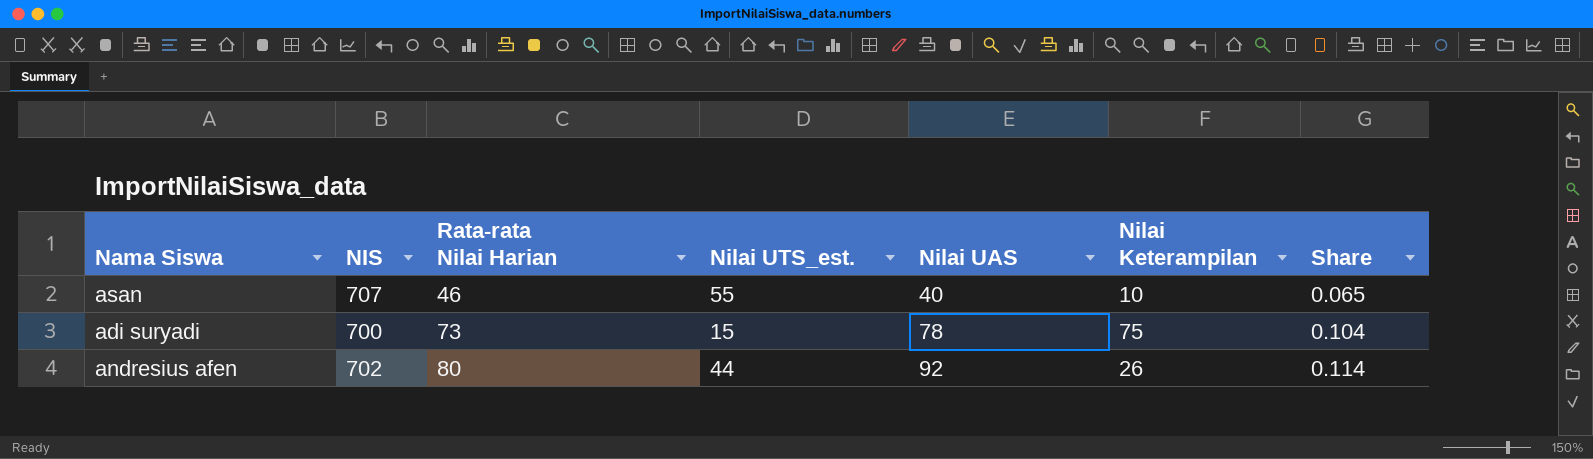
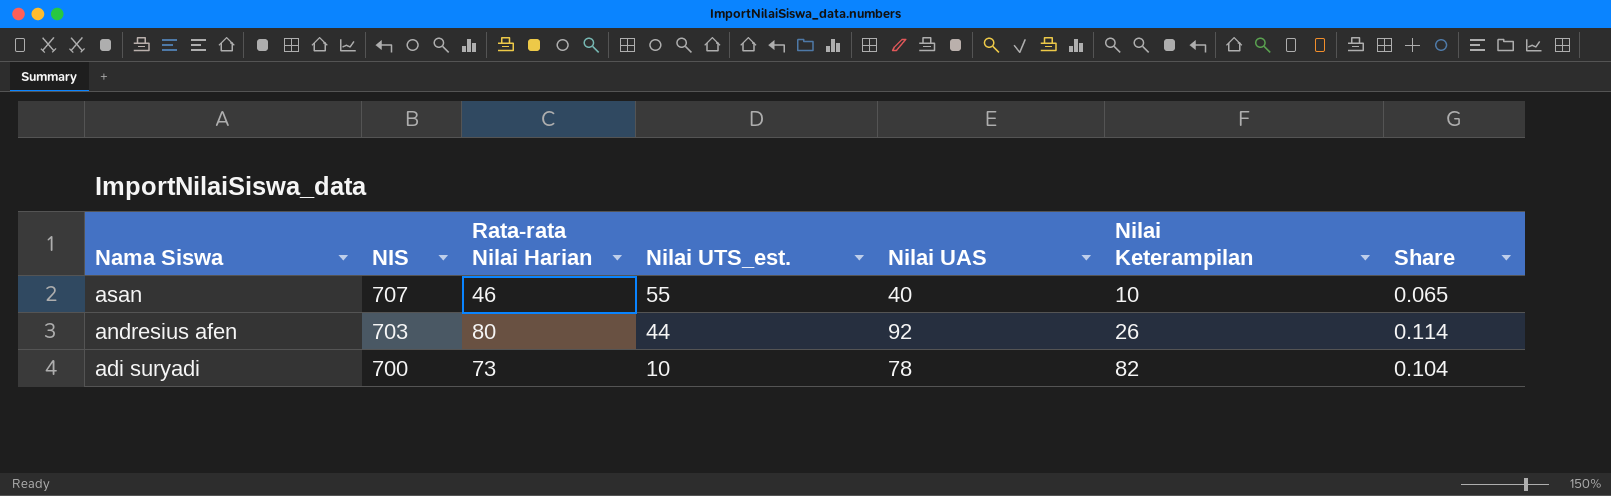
row order: Rata-rata Nilai Harian ascending -> Nama Siswa descending
andresius afen | NIS: 702 -> 703
adi suryadi | Nilai UTS_est.: 15 -> 10
adi suryadi | Nilai Keterampilan: 75 -> 82

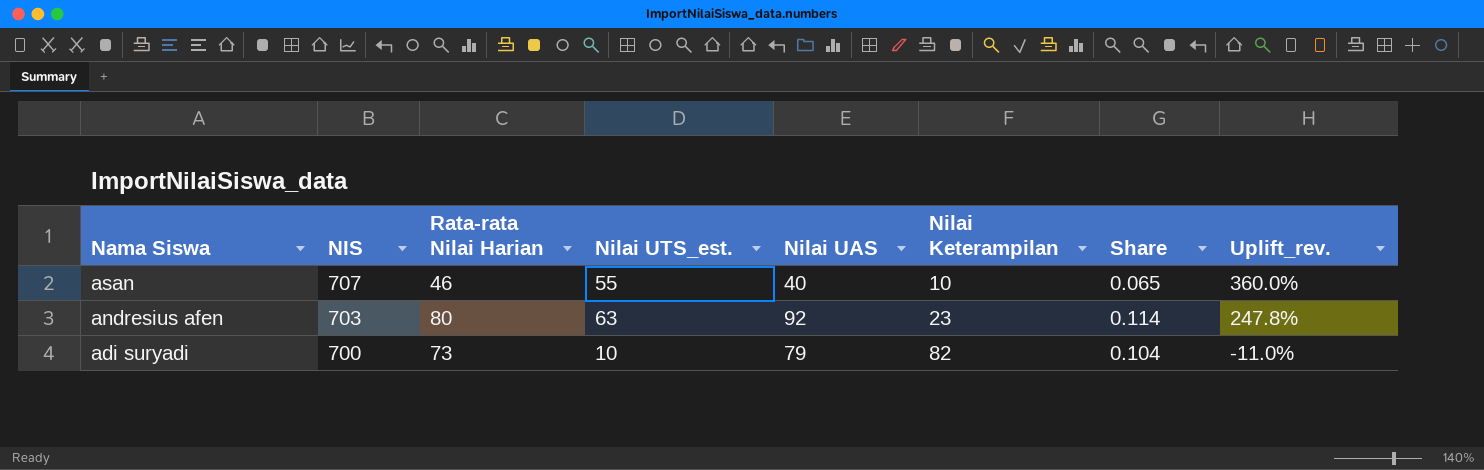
column Uplift_rev. | formula: none -> ([Rata-rata Nilai Harian] - [Nilai Keterampilan]) / [Nilai Keterampilan]
andresius afen | Nilai UTS_est.: 44 -> 63
andresius afen | Nilai Keterampilan: 26 -> 23
adi suryadi | Nilai UAS: 78 -> 79

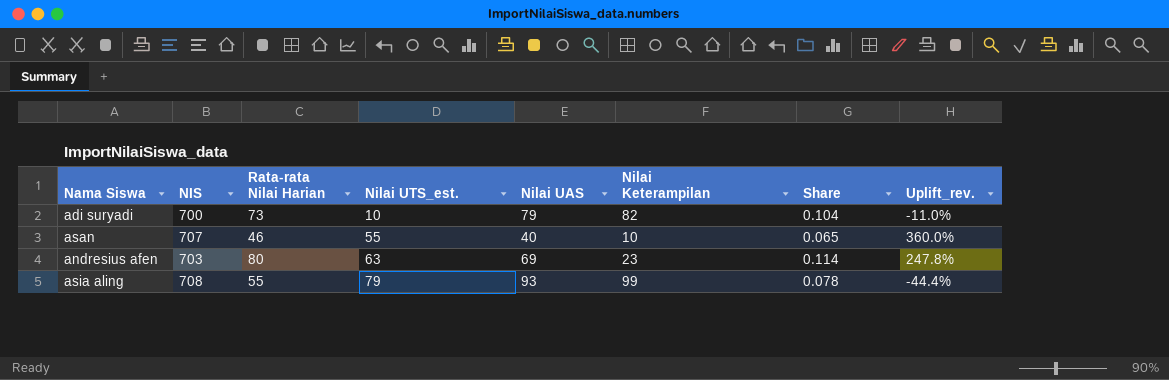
row order: Nama Siswa descending -> Nilai UTS_est. ascending
andresius afen | Nilai UAS: 92 -> 69
row asia aling: none -> 708 | 55 | 79 | 93 | 99 | 0.078 | -44.4%

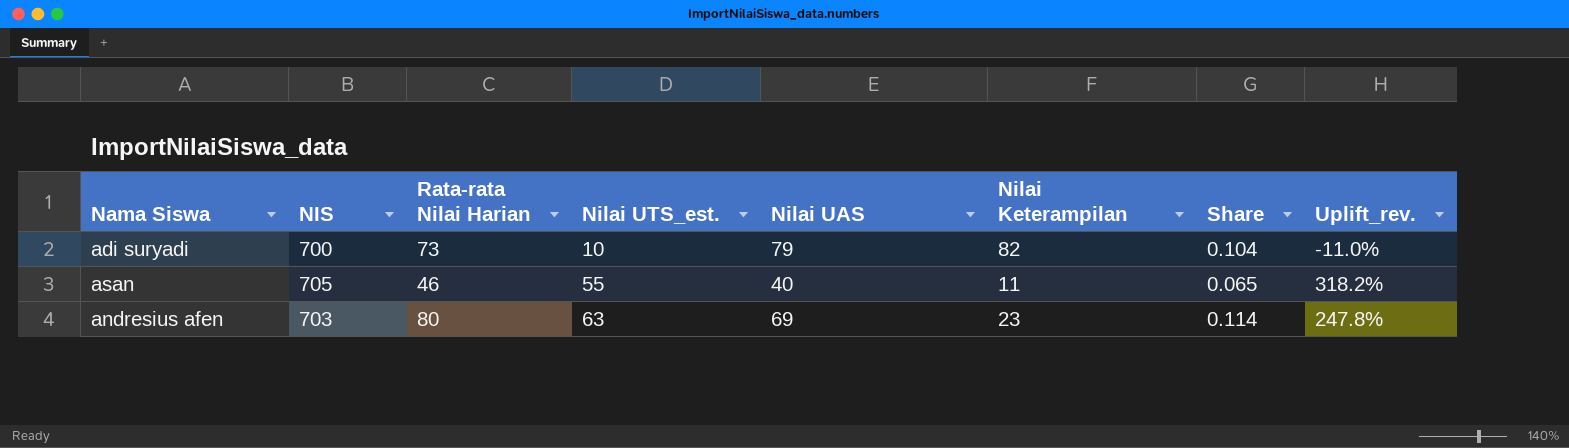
row asia aling: 708 | 55 | 79 | 93 | 99 | 0.078 | -44.4% -> none
asan | NIS: 707 -> 705
asan | Nilai Keterampilan: 10 -> 11
asan | Uplift_rev.: 360.0% -> 318.2%

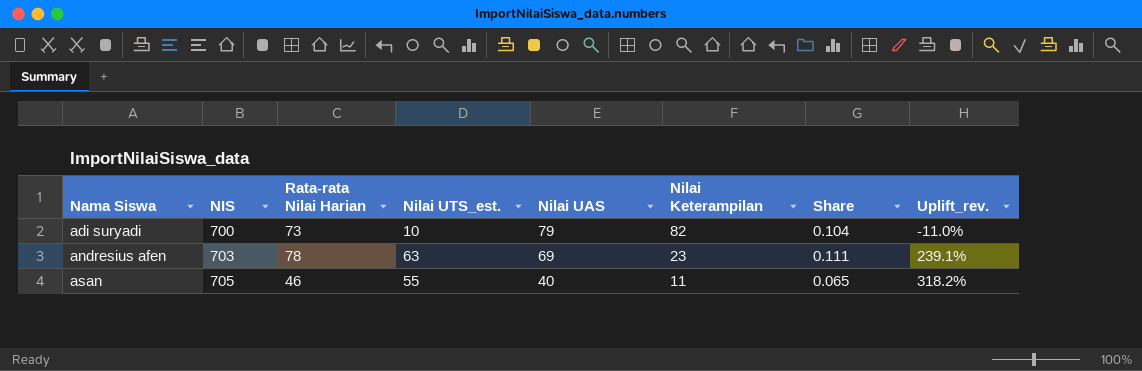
row order: Nilai UTS_est. ascending -> Nama Siswa ascending
andresius afen | Rata-rata Nilai Harian: 80 -> 78
andresius afen | Share: 0.114 -> 0.111
andresius afen | Uplift_rev.: 247.8% -> 239.1%

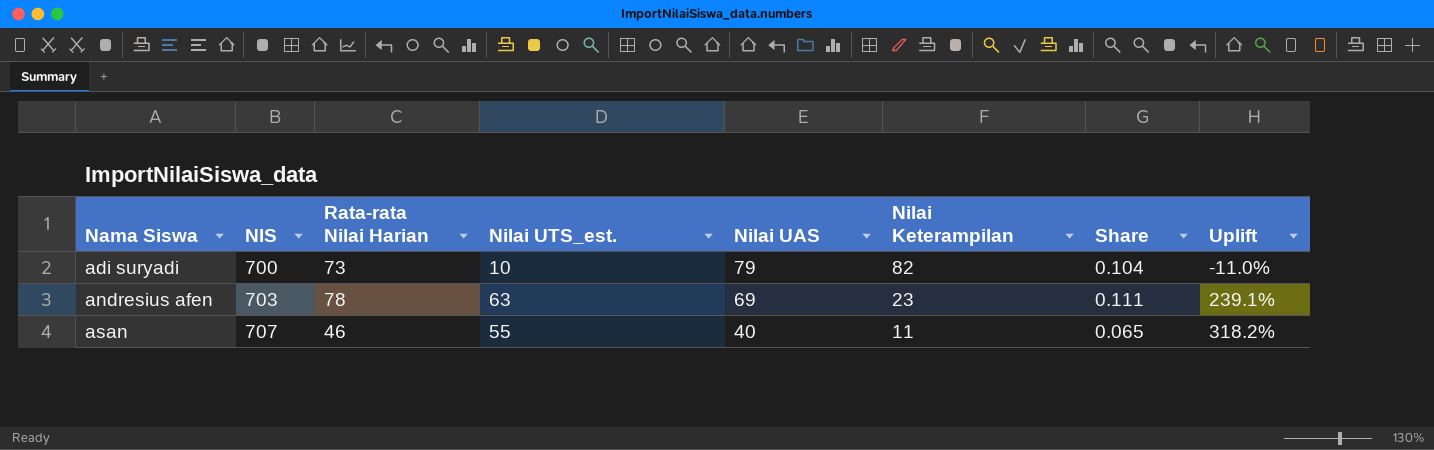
column name: Uplift_rev. -> Uplift
asan | NIS: 705 -> 707

